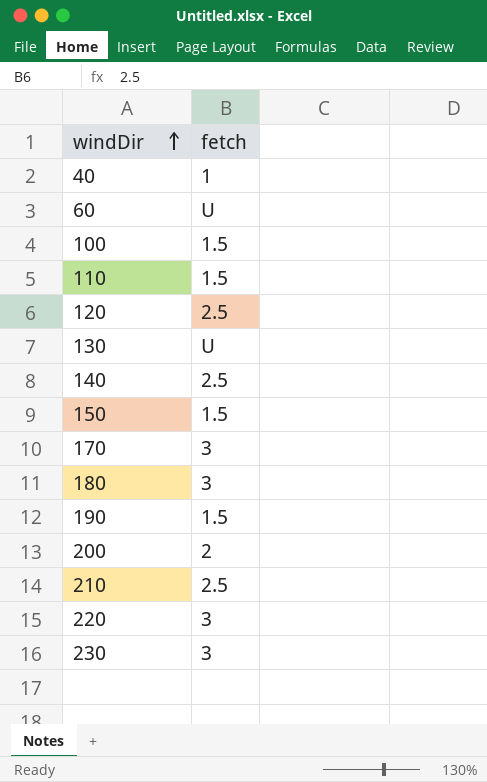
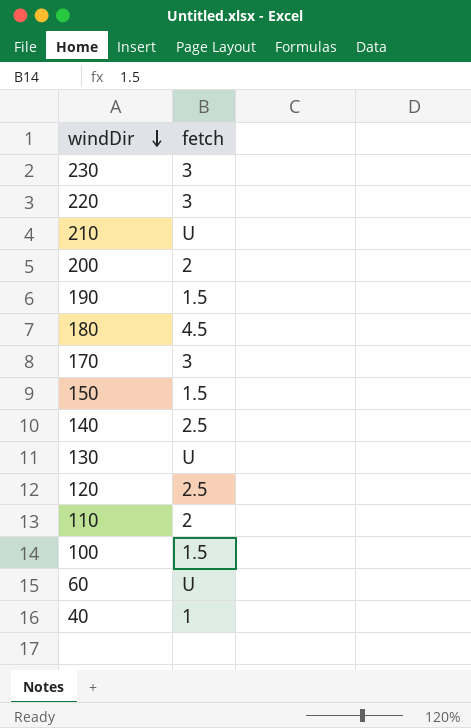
row order: windDir ascending -> windDir descending
210 | fetch: 2.5 -> U
180 | fetch: 3 -> 4.5
110 | fetch: 1.5 -> 2

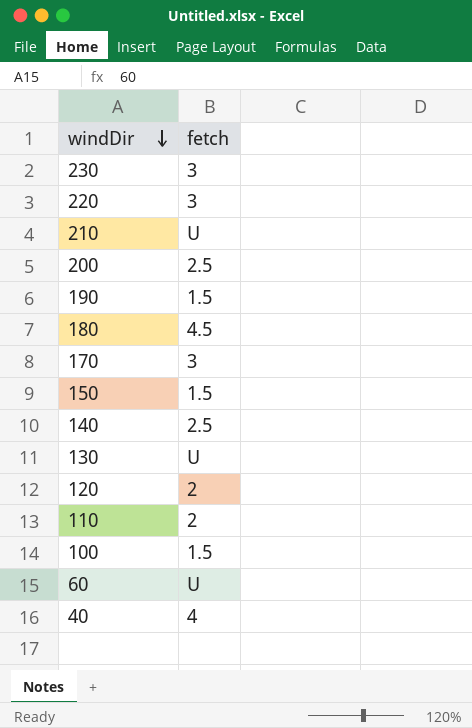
200 | fetch: 2 -> 2.5
120 | fetch: 2.5 -> 2
40 | fetch: 1 -> 4

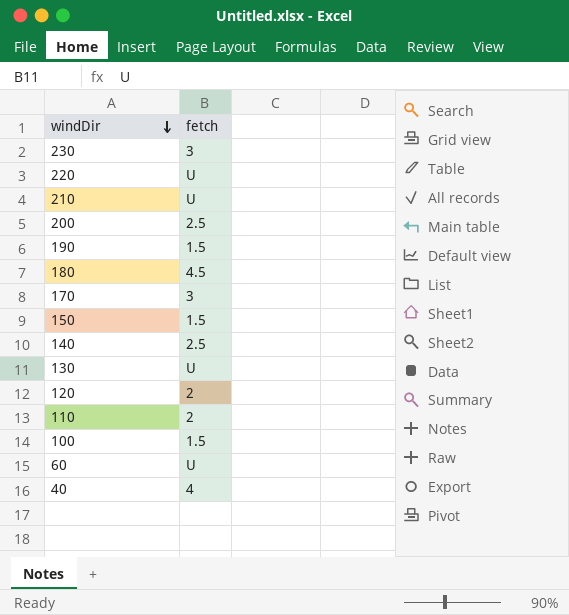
220 | fetch: 3 -> U

